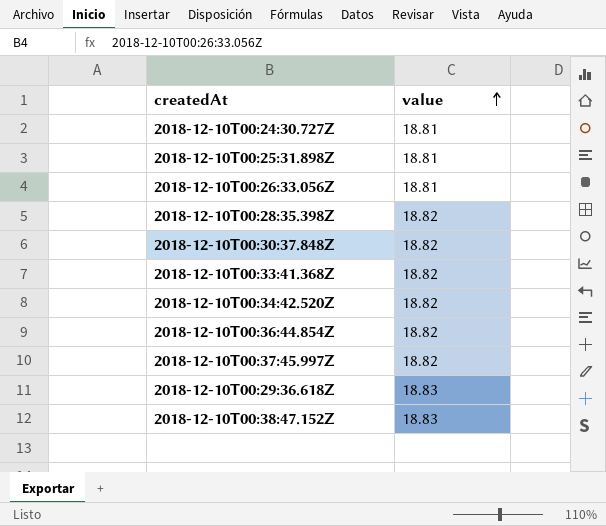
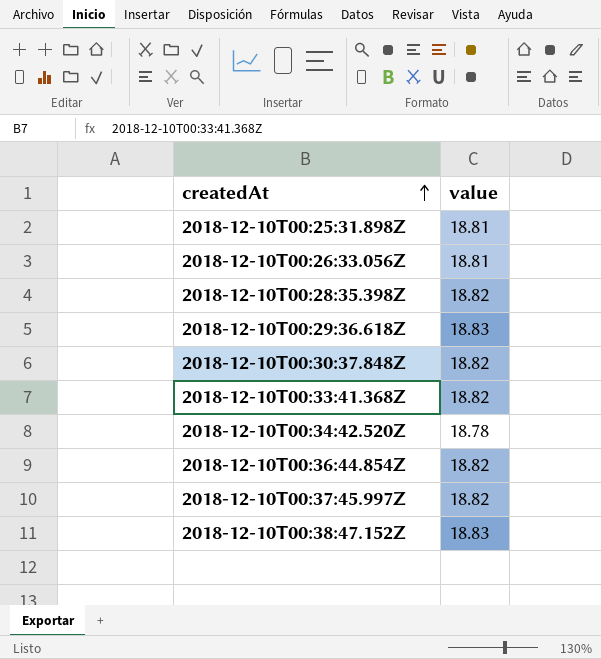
row order: value ascending -> createdAt ascending
row 2018-12-10T00:24:30.727Z: 18.81 -> none
2018-12-10T00:34:42.520Z | value: 18.82 -> 18.78

